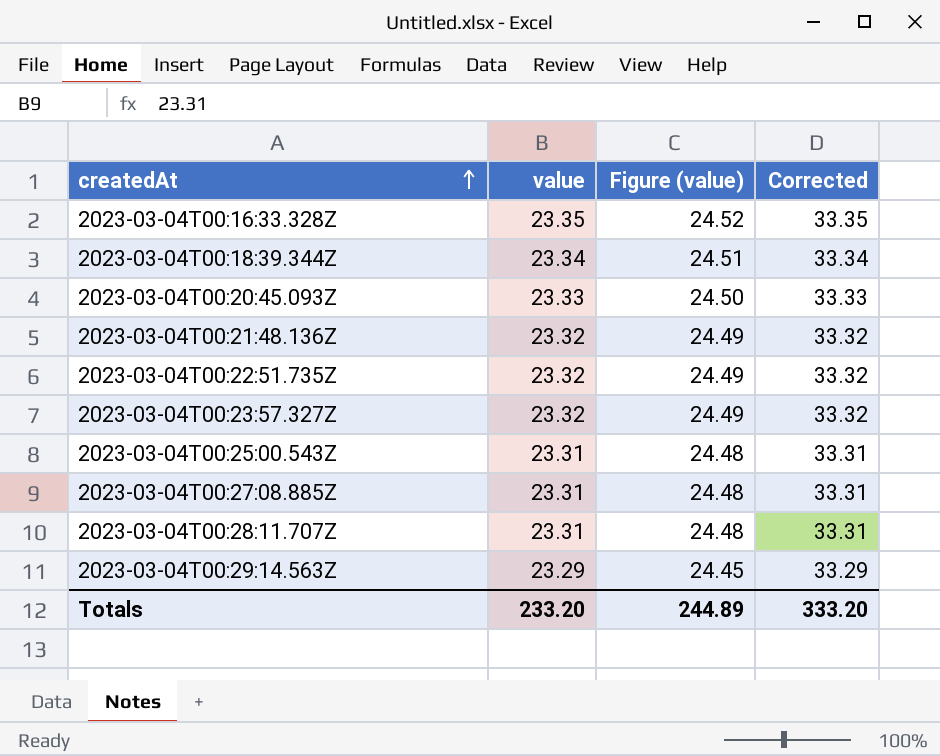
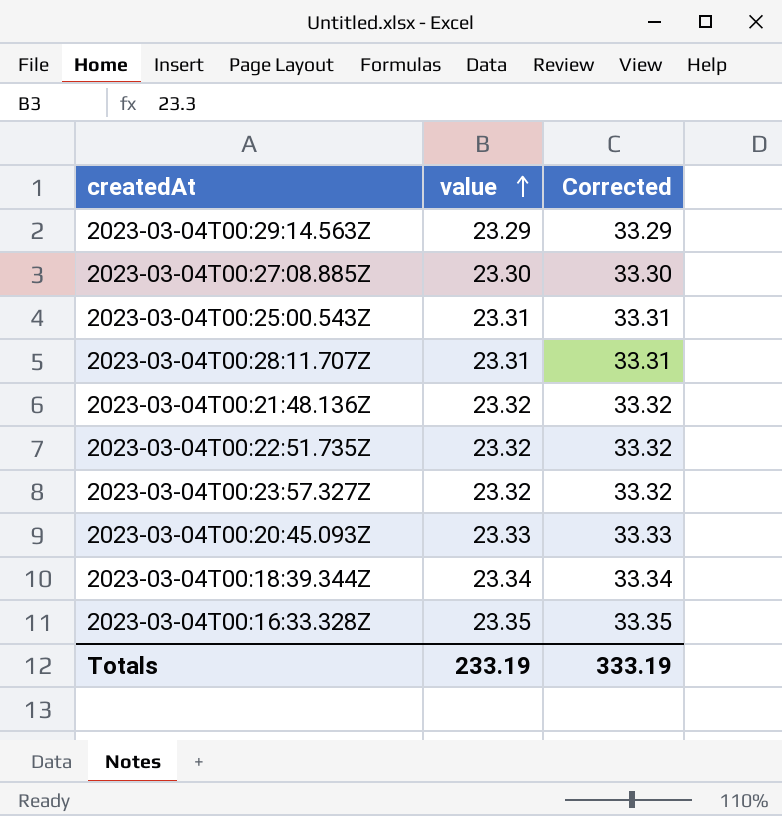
row order: createdAt ascending -> value ascending
column Figure (value) | formula: [value] * 1.05 -> none
2023-03-04T00:27:08.885Z | value: 23.31 -> 23.30
2023-03-04T00:27:08.885Z | Corrected: 33.31 -> 33.30
Totals | value: 233.20 -> 233.19
Totals | Corrected: 333.20 -> 333.19

